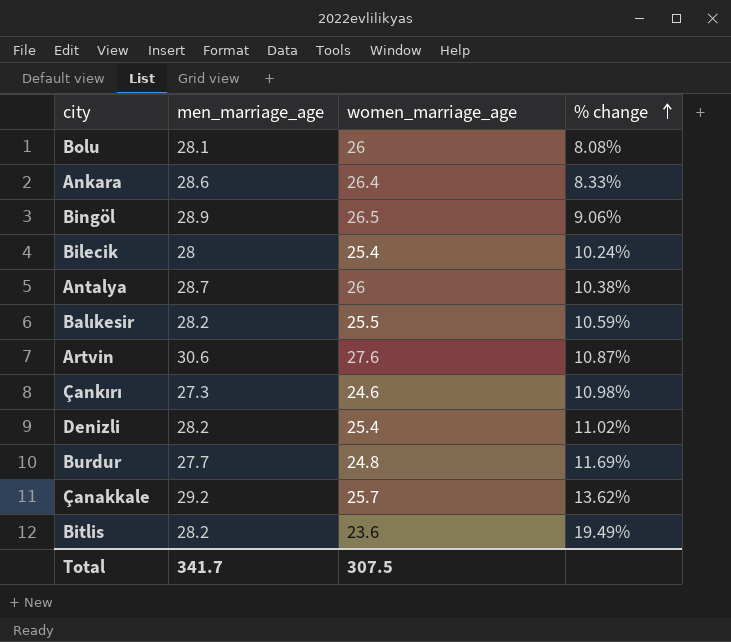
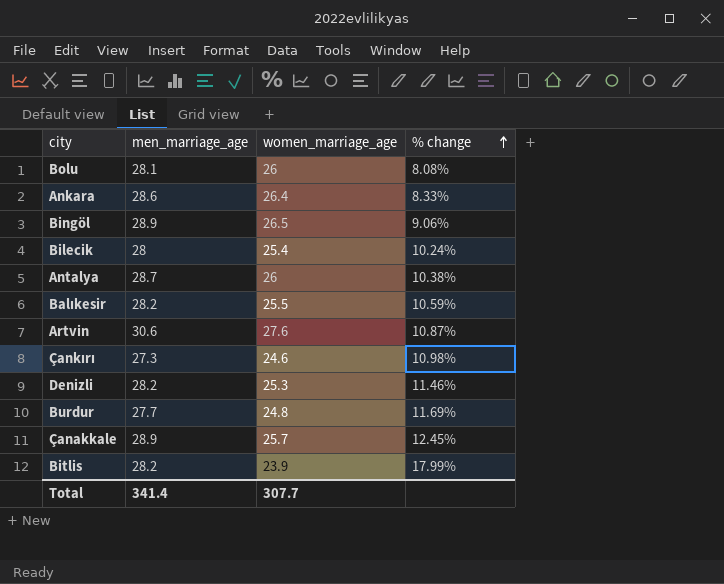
Denizli | women_marriage_age: 25.4 -> 25.3
Denizli | % change: 11.02% -> 11.46%
Çanakkale | men_marriage_age: 29.2 -> 28.9
Çanakkale | % change: 13.62% -> 12.45%
Bitlis | women_marriage_age: 23.6 -> 23.9
Bitlis | % change: 19.49% -> 17.99%
Total | men_marriage_age: 341.7 -> 341.4
Total | women_marriage_age: 307.5 -> 307.7

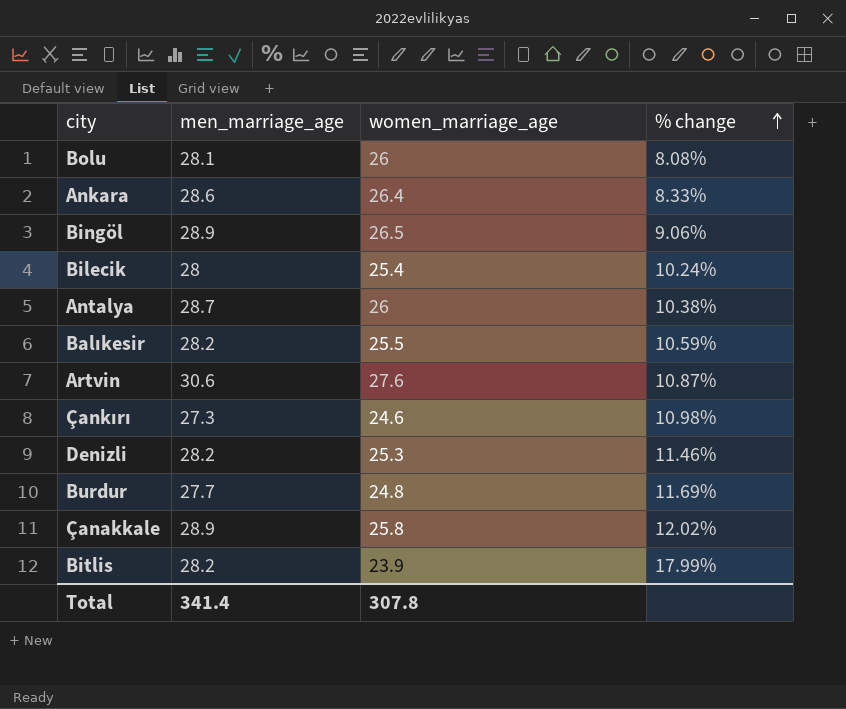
Çanakkale | women_marriage_age: 25.7 -> 25.8
Çanakkale | % change: 12.45% -> 12.02%
Total | women_marriage_age: 307.7 -> 307.8

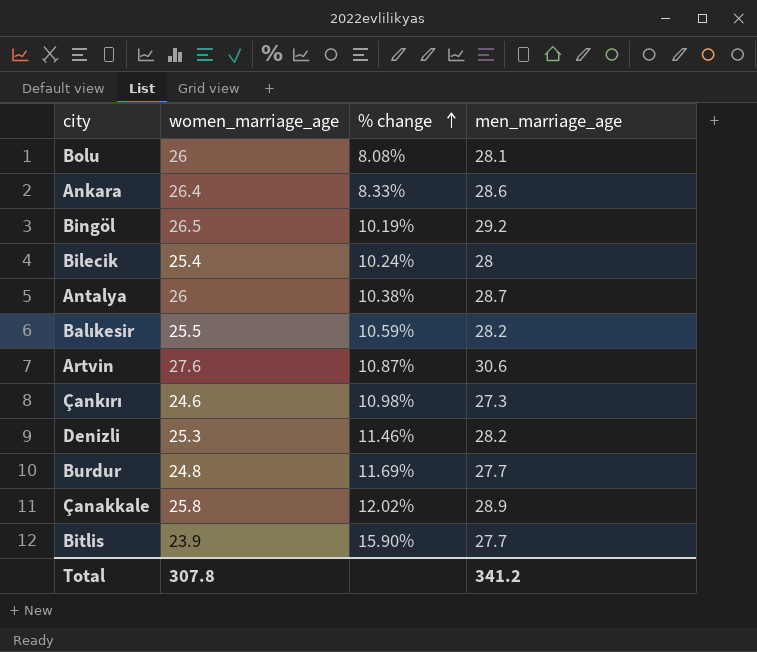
column men_marriage_age | position: 2 -> 4
Bingöl | % change: 9.06% -> 10.19%
Bingöl | men_marriage_age: 28.9 -> 29.2
Bitlis | % change: 17.99% -> 15.90%
Bitlis | men_marriage_age: 28.2 -> 27.7
Total | men_marriage_age: 341.4 -> 341.2

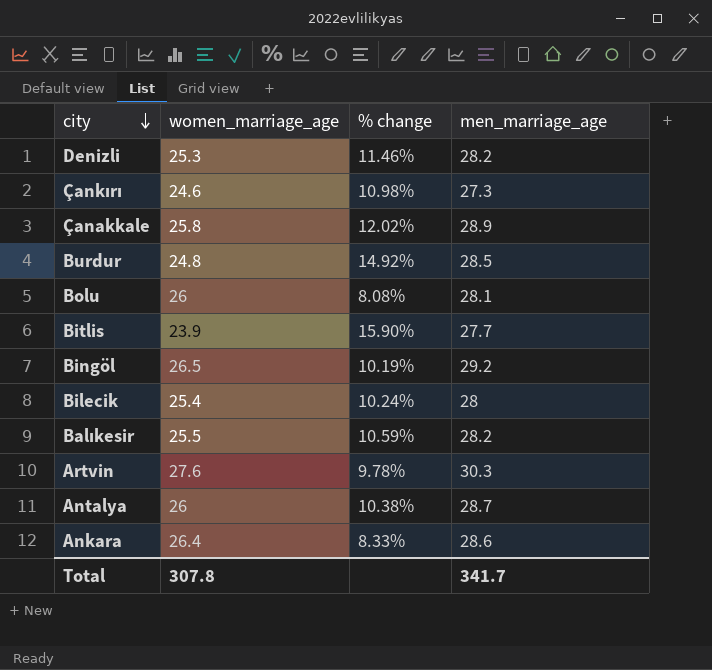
row order: % change ascending -> city descending
Burdur | % change: 11.69% -> 14.92%
Burdur | men_marriage_age: 27.7 -> 28.5
Artvin | % change: 10.87% -> 9.78%
Artvin | men_marriage_age: 30.6 -> 30.3
Total | men_marriage_age: 341.2 -> 341.7

